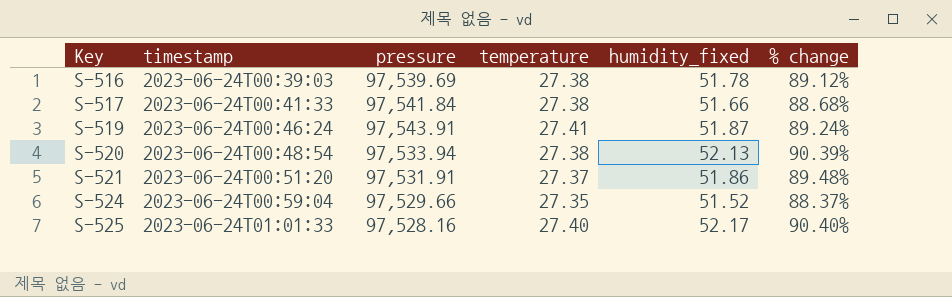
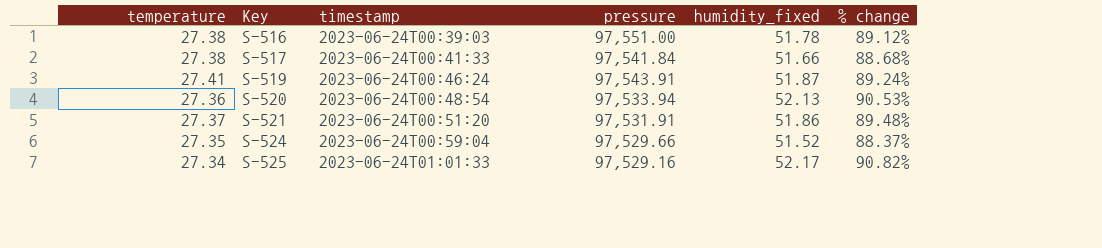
column temperature | position: 4 -> 1
S-516 | pressure: 97,539.69 -> 97,551.00
S-520 | temperature: 27.38 -> 27.36
S-520 | % change: 90.39% -> 90.53%
S-525 | temperature: 27.40 -> 27.34
S-525 | pressure: 97,528.16 -> 97,529.16
S-525 | % change: 90.40% -> 90.82%

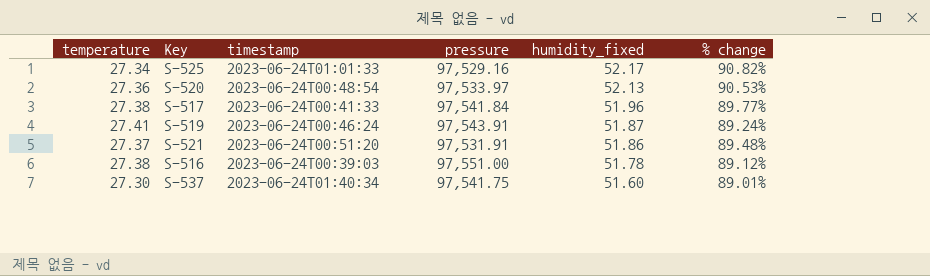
row order: Key ascending -> humidity_fixed descending
row S-524: 27.35 | 2023-06-24T00:59:04 | 97,529.66 | 51.52 | 88.37% -> none
S-520 | pressure: 97,533.94 -> 97,533.97
S-517 | humidity_fixed: 51.66 -> 51.96
S-517 | % change: 88.68% -> 89.77%
row S-537: none -> 27.30 | 2023-06-24T01:40:34 | 97,541.75 | 51.60 | 89.01%

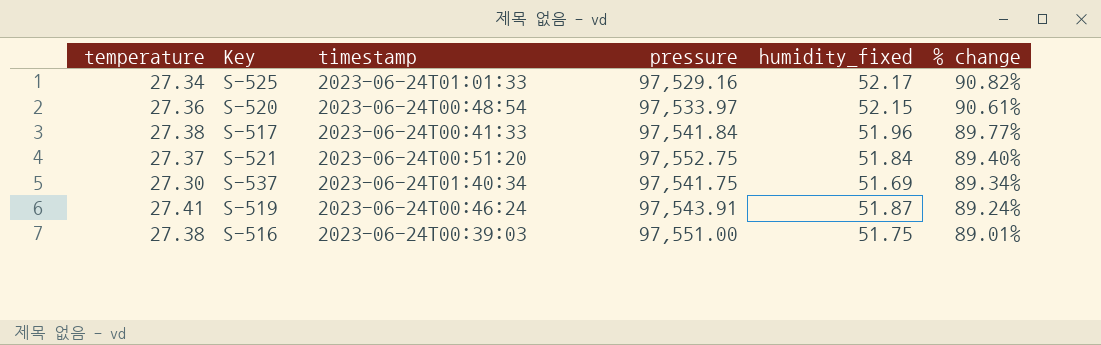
row order: humidity_fixed descending -> % change descending
S-520 | humidity_fixed: 52.13 -> 52.15
S-520 | % change: 90.53% -> 90.61%
S-521 | pressure: 97,531.91 -> 97,552.75
S-521 | humidity_fixed: 51.86 -> 51.84
S-521 | % change: 89.48% -> 89.40%
S-537 | humidity_fixed: 51.60 -> 51.69
S-537 | % change: 89.01% -> 89.34%
S-516 | humidity_fixed: 51.78 -> 51.75
S-516 | % change: 89.12% -> 89.01%

